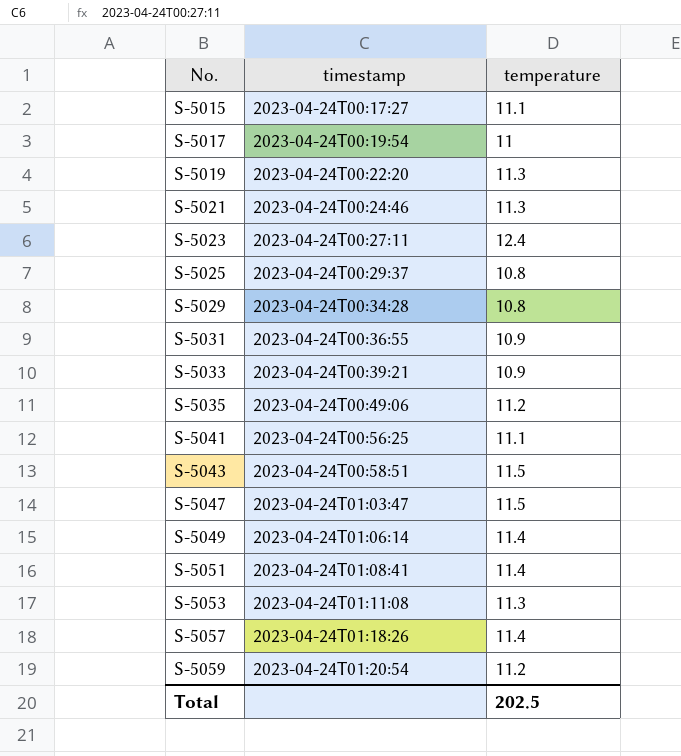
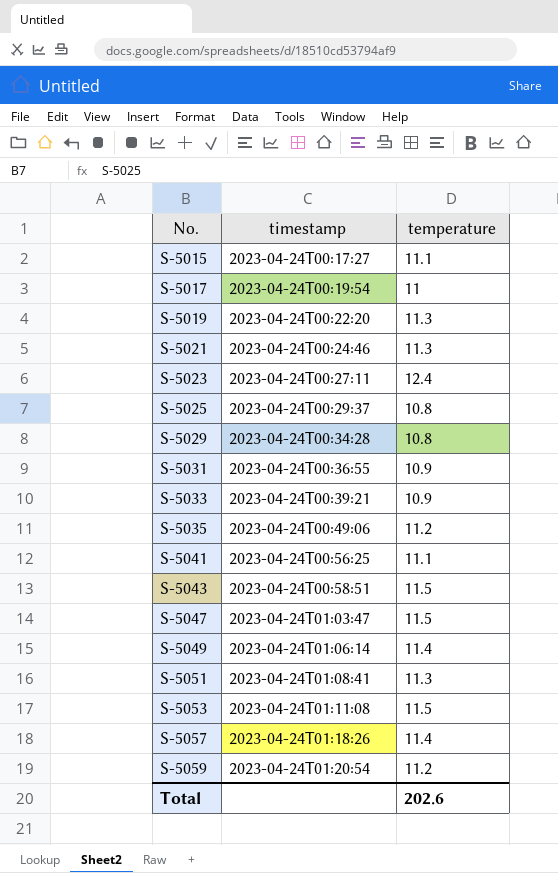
S-5051 | temperature: 11.4 -> 11.3
S-5053 | temperature: 11.3 -> 11.5
Total | temperature: 202.5 -> 202.6

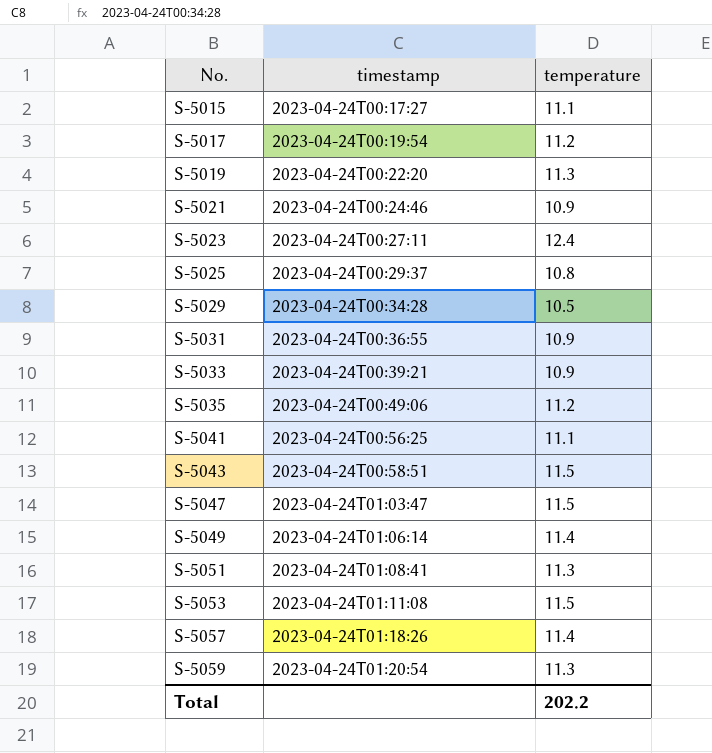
S-5017 | temperature: 11 -> 11.2
S-5021 | temperature: 11.3 -> 10.9
S-5029 | temperature: 10.8 -> 10.5
S-5059 | temperature: 11.2 -> 11.3
Total | temperature: 202.6 -> 202.2

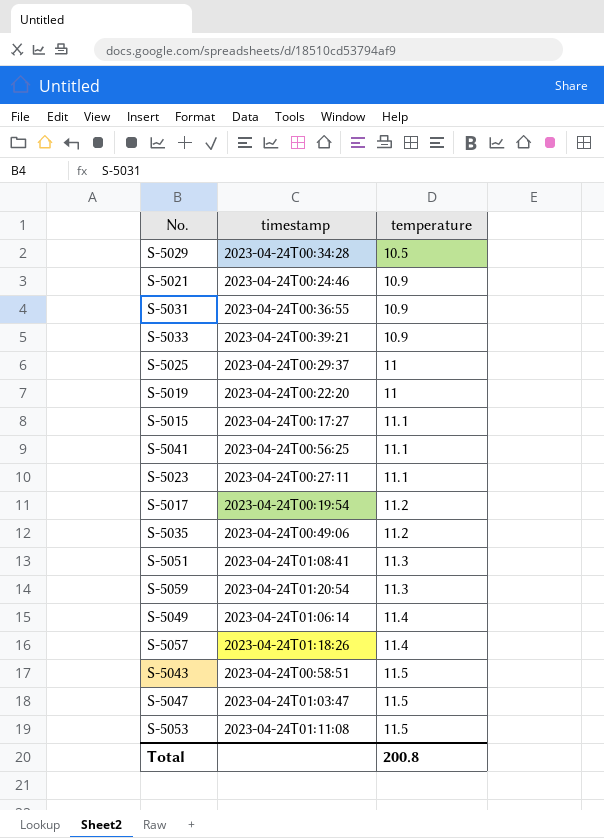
row order: No. ascending -> temperature ascending
S-5025 | temperature: 10.8 -> 11
S-5019 | temperature: 11.3 -> 11
S-5023 | temperature: 12.4 -> 11.1
Total | temperature: 202.2 -> 200.8

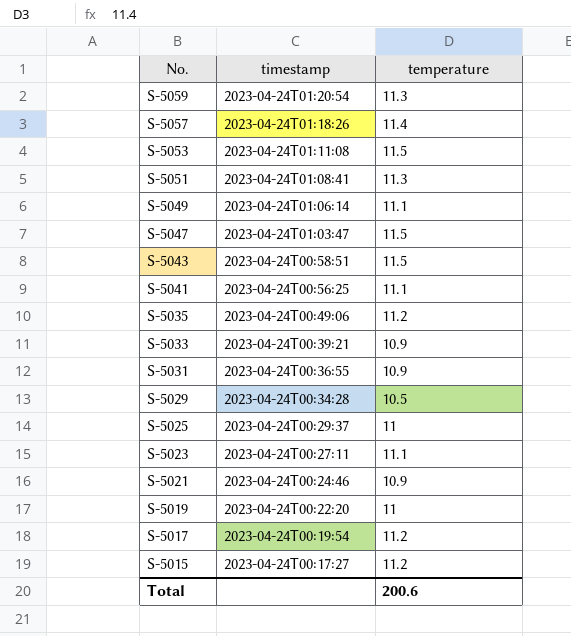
row order: temperature ascending -> No. descending
S-5049 | temperature: 11.4 -> 11.1
S-5015 | temperature: 11.1 -> 11.2
Total | temperature: 200.8 -> 200.6

